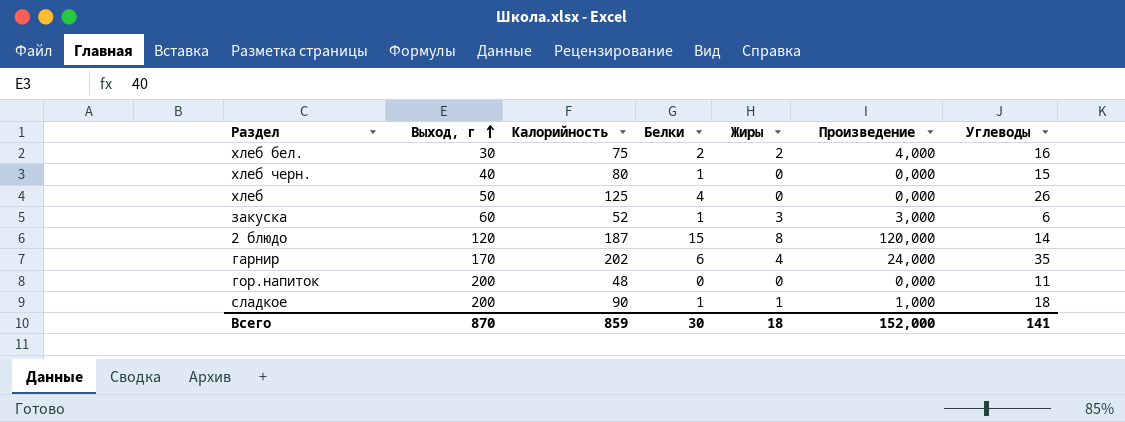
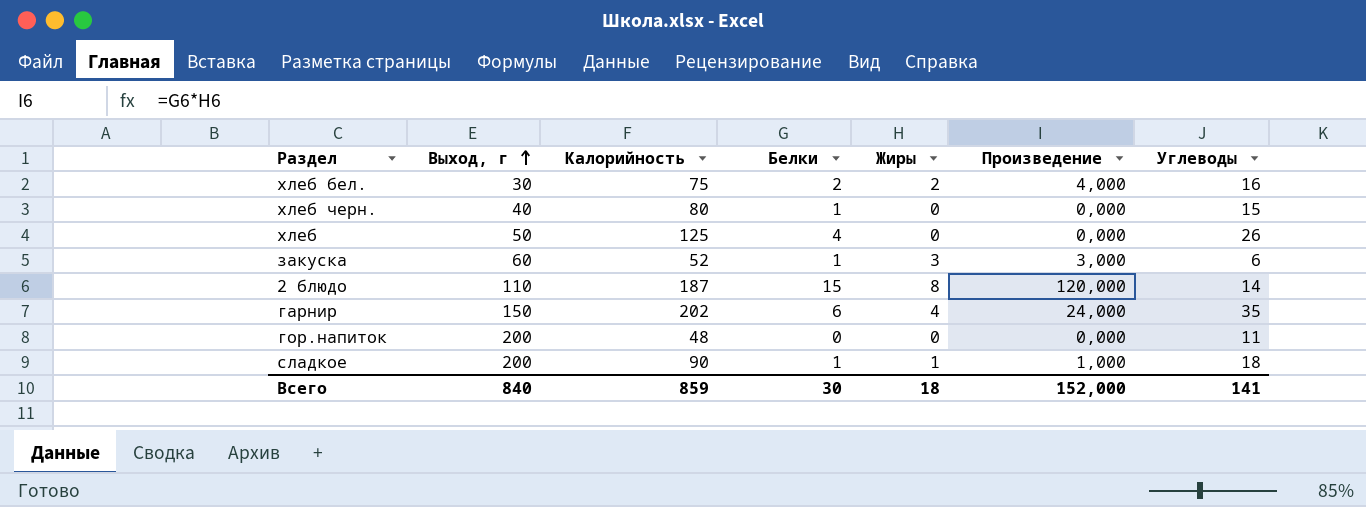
2 блюдо | Выход, г: 120 -> 110
гарнир | Выход, г: 170 -> 150
Всего | Выход, г: 870 -> 840

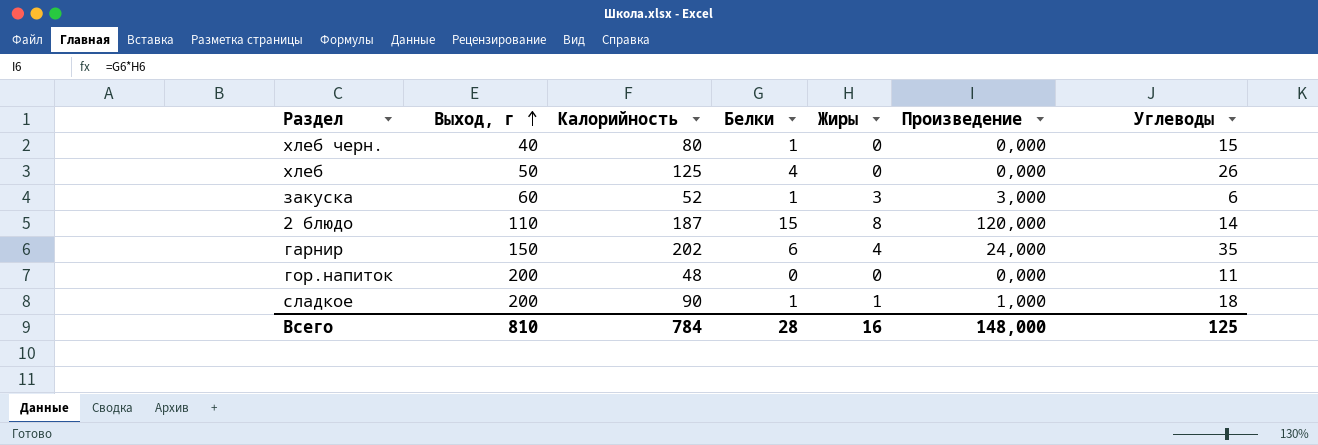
row хлеб бел.: 30 | 75 | 2 | 2 | 4,000 | 16 -> none
Всего | Выход, г: 840 -> 810
Всего | Калорийность: 859 -> 784
Всего | Белки: 30 -> 28
Всего | Жиры: 18 -> 16
Всего | Произведение: 152,000 -> 148,000
Всего | Углеводы: 141 -> 125

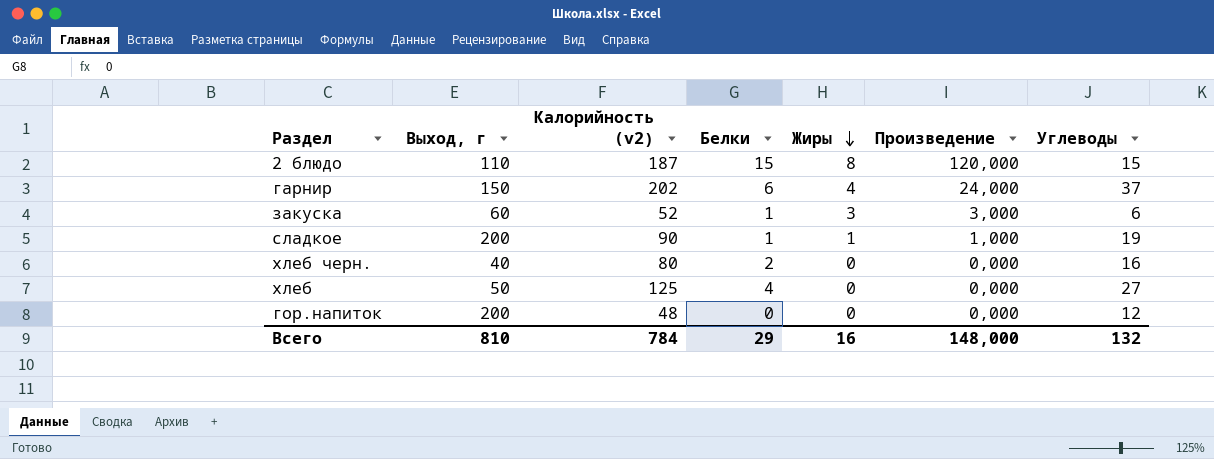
row order: Выход, г ascending -> Жиры descending
column name: Калорийность -> Калорийность (v2)
2 блюдо | Углеводы: 14 -> 15
гарнир | Углеводы: 35 -> 37
сладкое | Углеводы: 18 -> 19
хлеб черн. | Белки: 1 -> 2
хлеб черн. | Углеводы: 15 -> 16
хлеб | Углеводы: 26 -> 27
гор.напиток | Углеводы: 11 -> 12
Всего | Белки: 28 -> 29
Всего | Углеводы: 125 -> 132

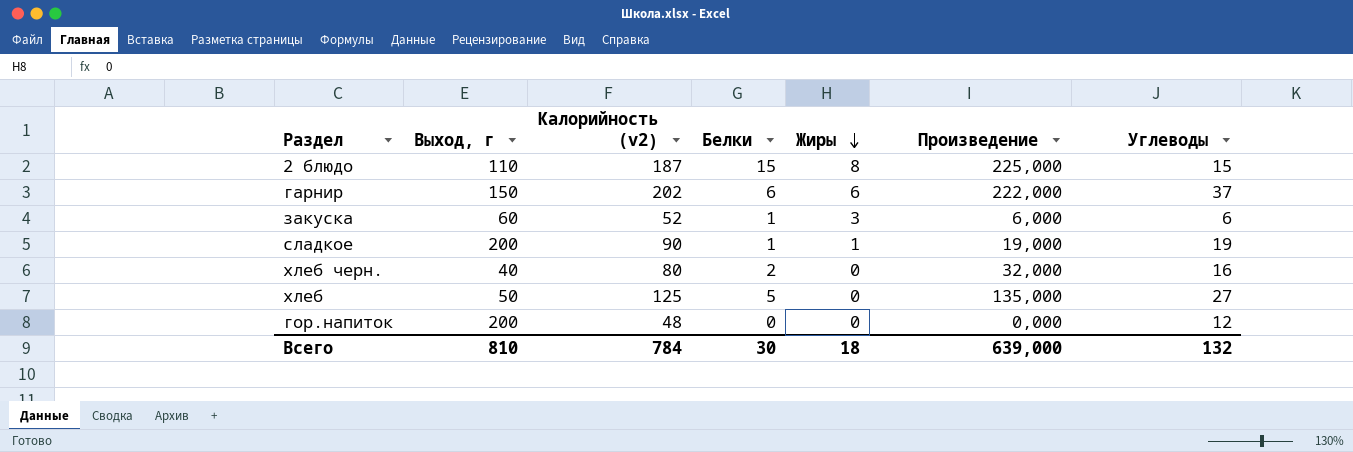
column Произведение | formula: [Белки] * [Жиры] -> [Белки] * [Углеводы]
гарнир | Жиры: 4 -> 6
хлеб | Белки: 4 -> 5
Всего | Белки: 29 -> 30
Всего | Жиры: 16 -> 18
Всего | Произведение: 148,000 -> 639,000

